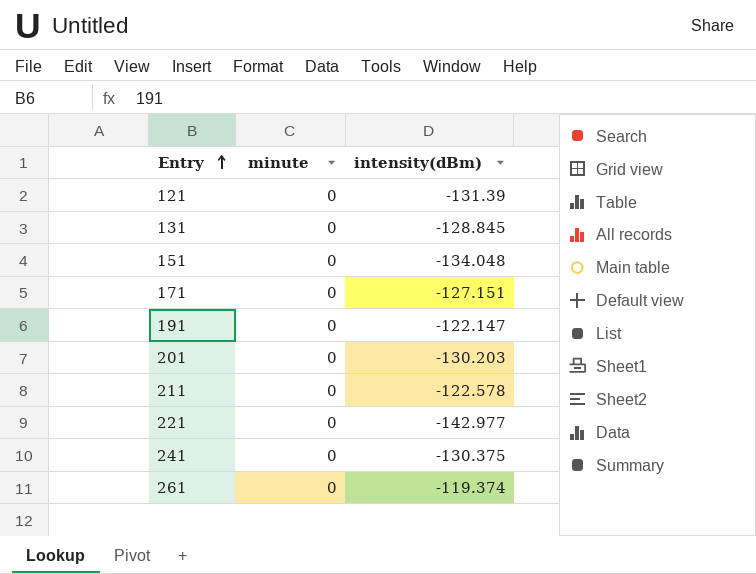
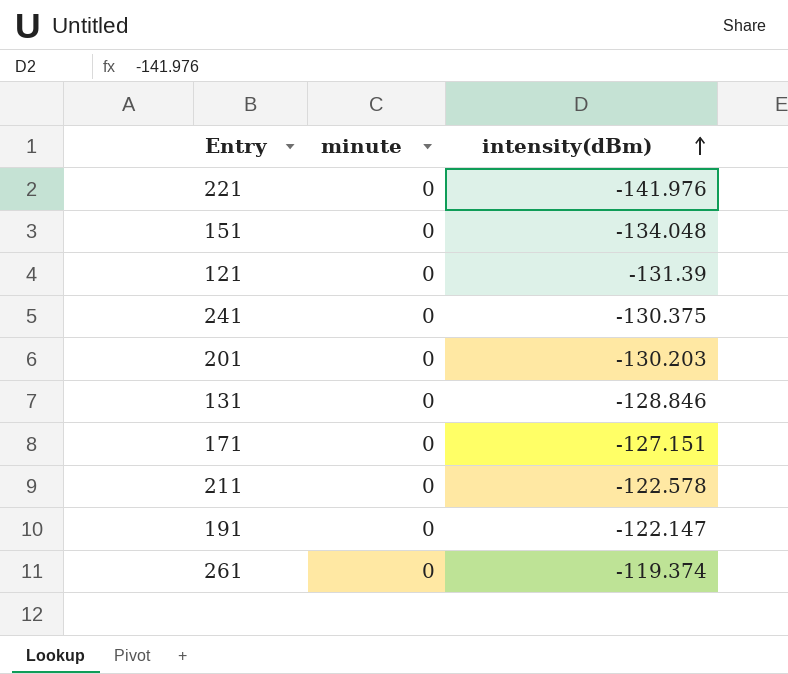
row order: Entry ascending -> intensity(dBm) ascending
221 | intensity(dBm): -142.977 -> -141.976
131 | intensity(dBm): -128.845 -> -128.846

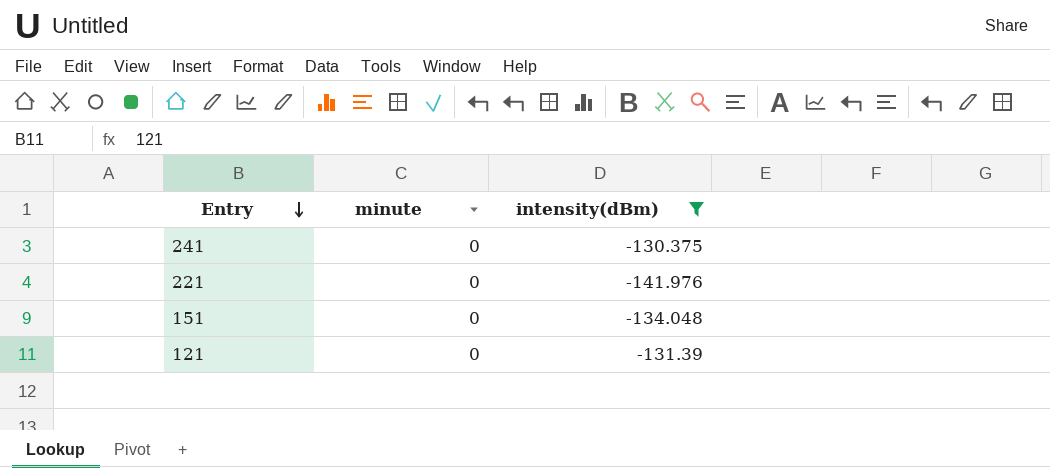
filter: none -> intensity(dBm) <= -130.375
row order: intensity(dBm) ascending -> Entry descending

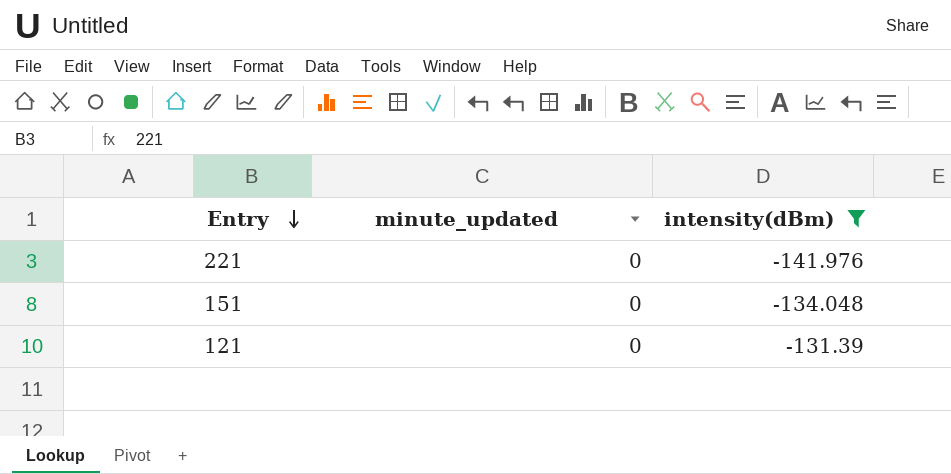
column name: minute -> minute_updated
row 241: 0 | -130.375 -> none

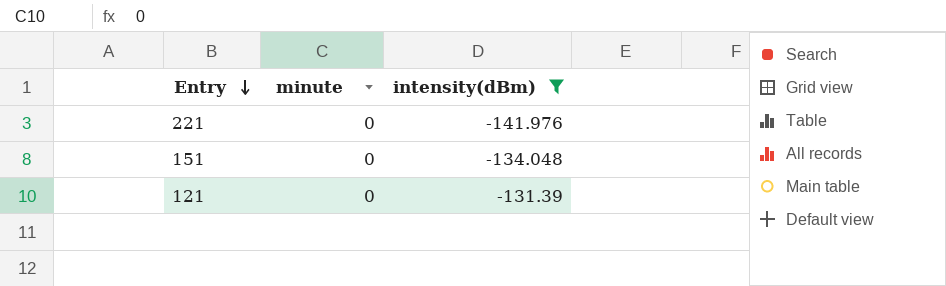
column name: minute_updated -> minute

